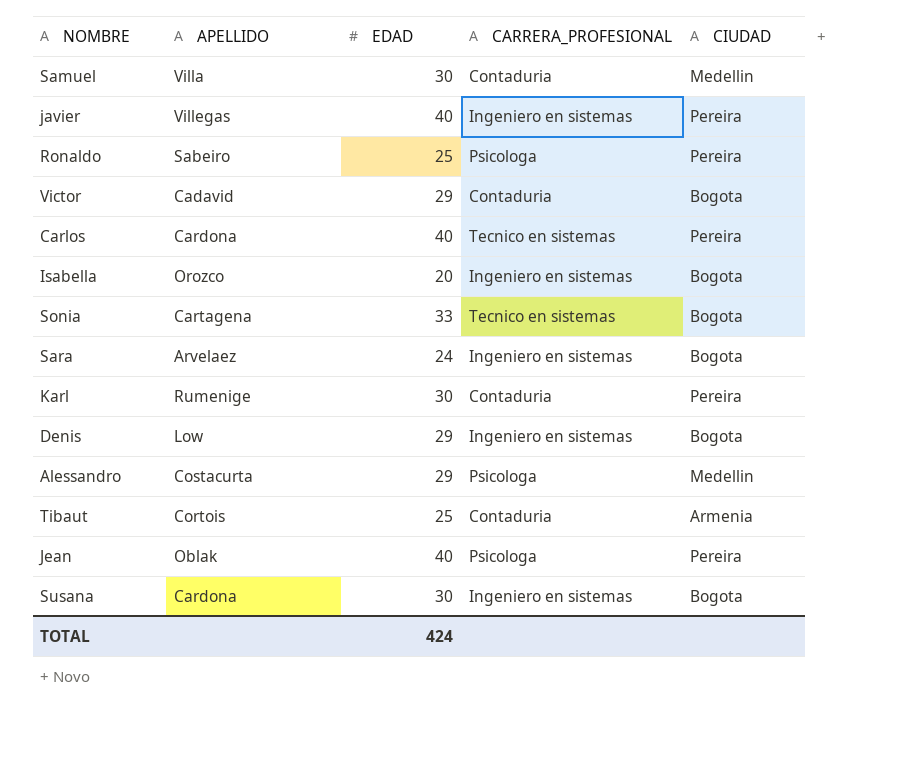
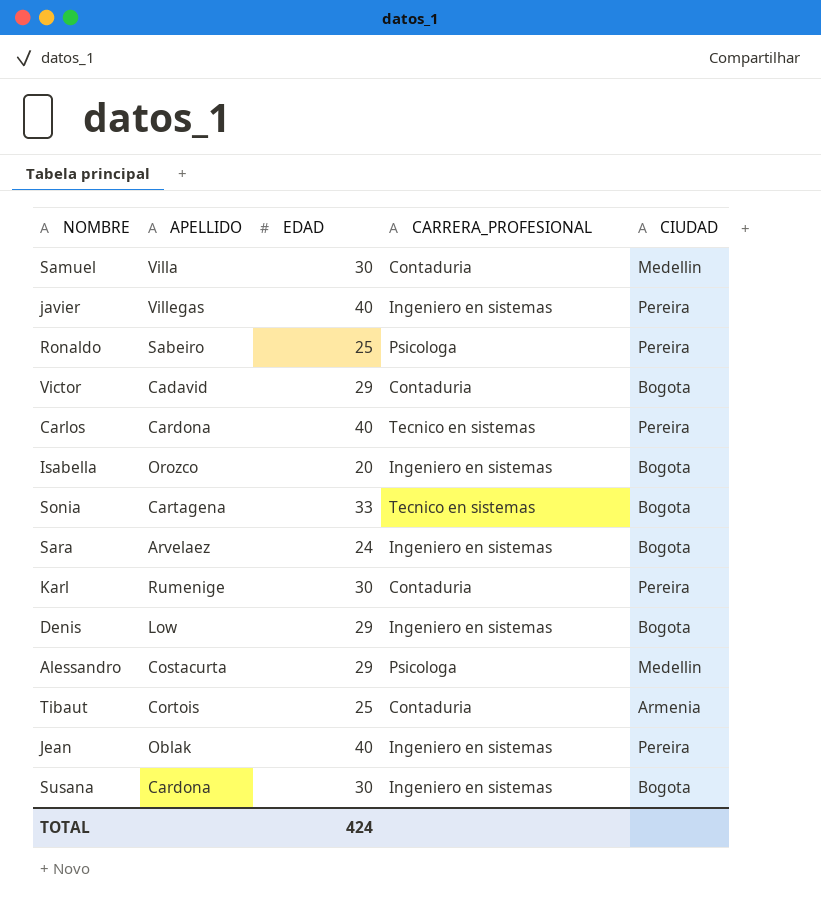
Jean | CARRERA_PROFESIONAL: Psicologa -> Ingeniero en sistemas

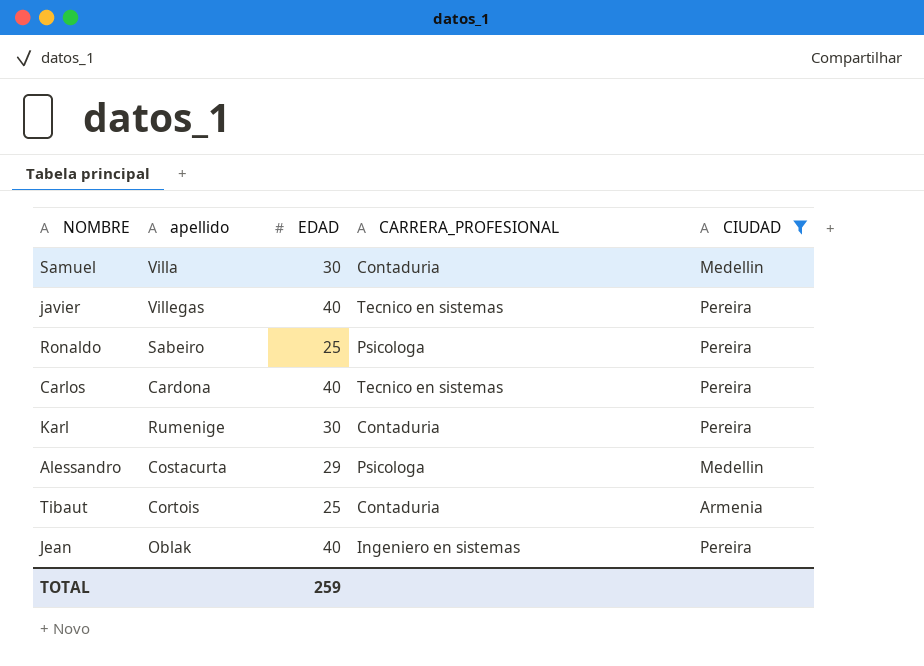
filter: none -> CIUDAD != Bogota
column name: APELLIDO -> apellido
javier | CARRERA_PROFESIONAL: Ingeniero en sistemas -> Tecnico en sistemas
TOTAL | EDAD: 424 -> 259

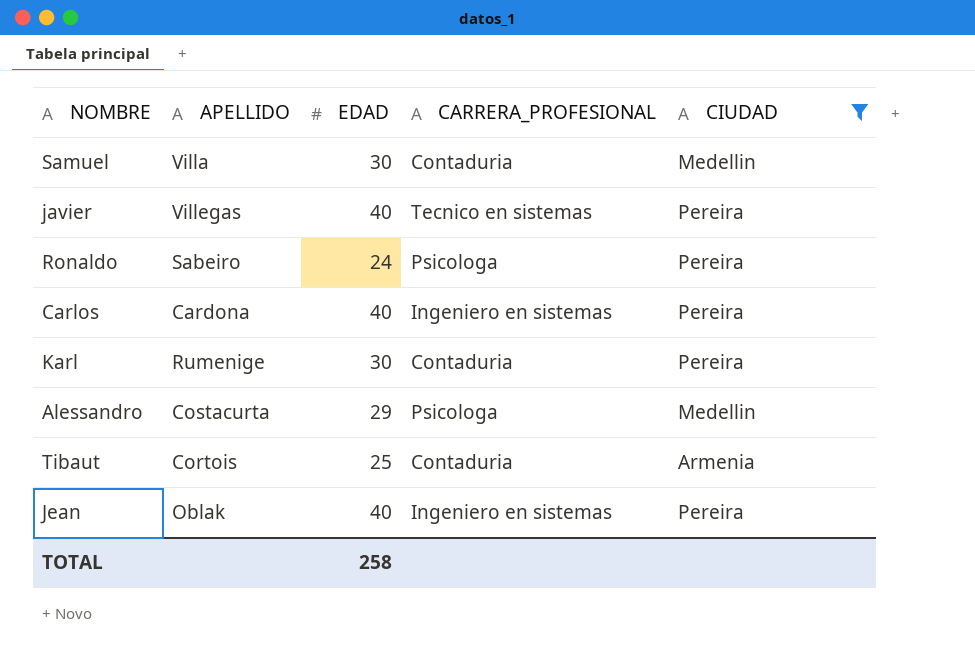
column name: apellido -> APELLIDO
Ronaldo | EDAD: 25 -> 24
Carlos | CARRERA_PROFESIONAL: Tecnico en sistemas -> Ingeniero en sistemas
TOTAL | EDAD: 259 -> 258

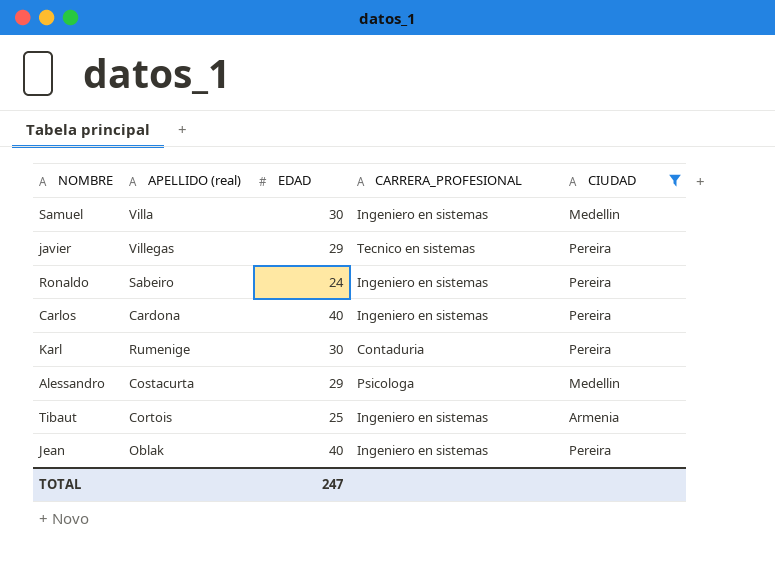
column name: APELLIDO -> APELLIDO (real)
Samuel | CARRERA_PROFESIONAL: Contaduria -> Ingeniero en sistemas
javier | EDAD: 40 -> 29
Ronaldo | CARRERA_PROFESIONAL: Psicologa -> Ingeniero en sistemas
Tibaut | CARRERA_PROFESIONAL: Contaduria -> Ingeniero en sistemas
TOTAL | EDAD: 258 -> 247

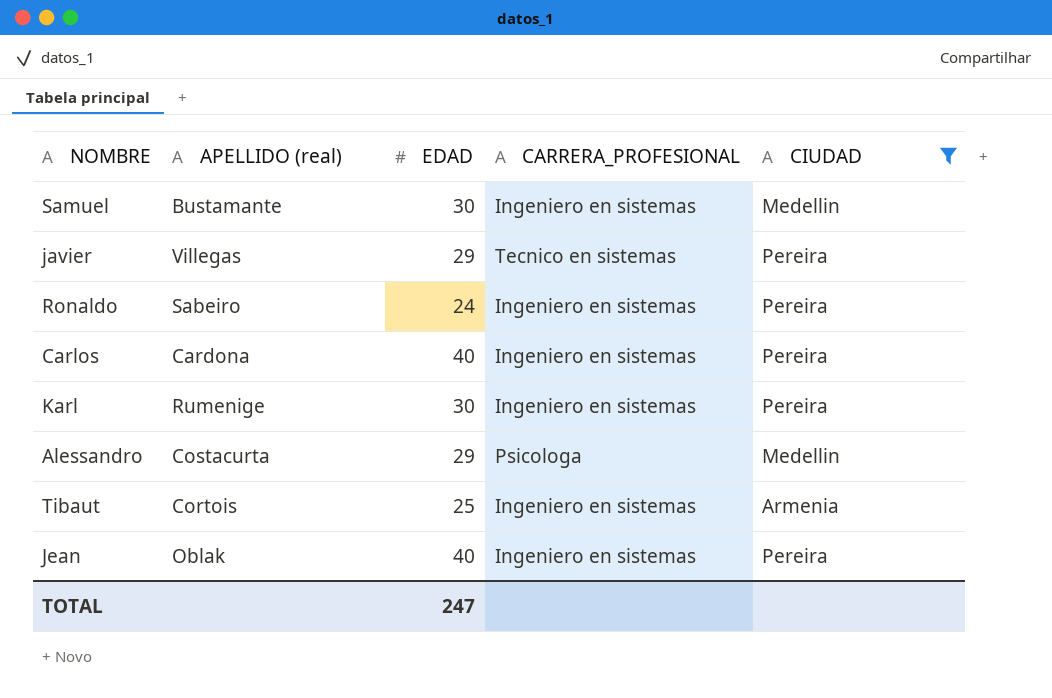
Samuel | APELLIDO (real): Villa -> Bustamante
Karl | CARRERA_PROFESIONAL: Contaduria -> Ingeniero en sistemas

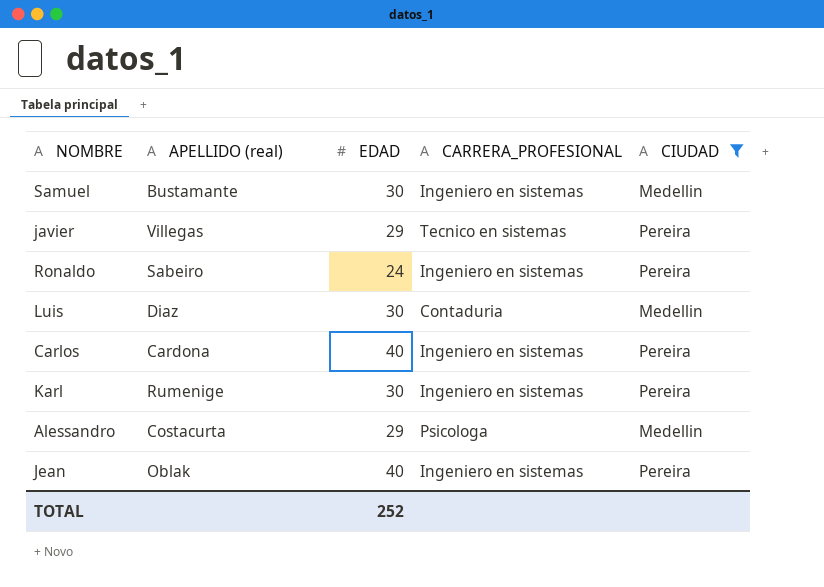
row Tibaut: Cortois | 25 | Ingeniero en sistemas | Armenia -> none
row Luis: none -> Diaz | 30 | Contaduria | Medellin
TOTAL | EDAD: 247 -> 252

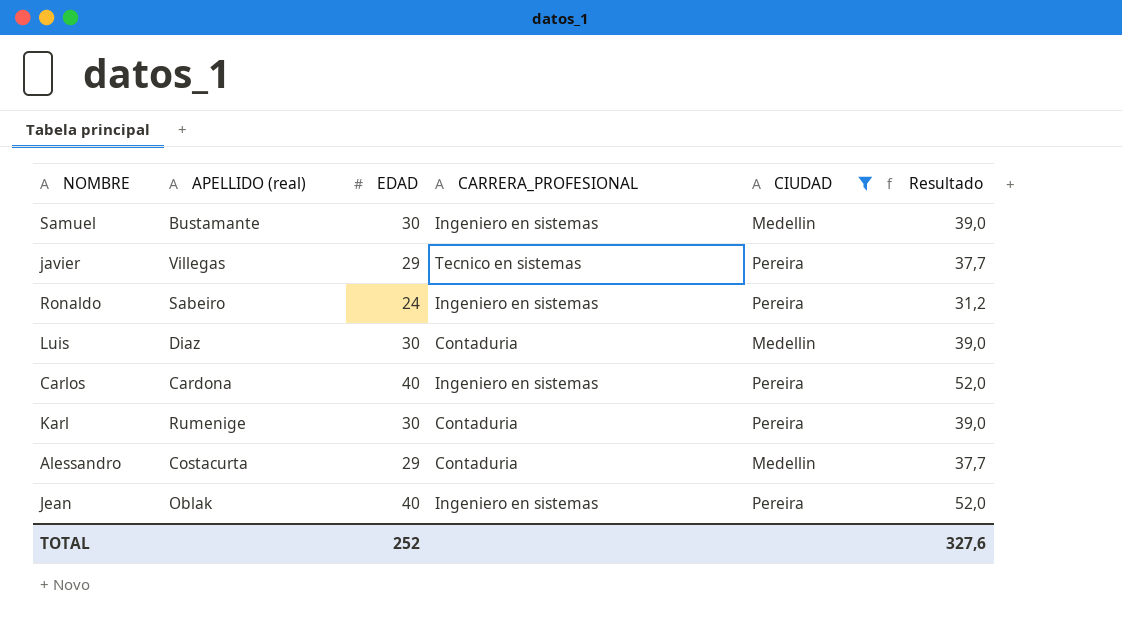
column Resultado | formula: none -> [EDAD] * 1,3
Karl | CARRERA_PROFESIONAL: Ingeniero en sistemas -> Contaduria
Alessandro | CARRERA_PROFESIONAL: Psicologa -> Contaduria

